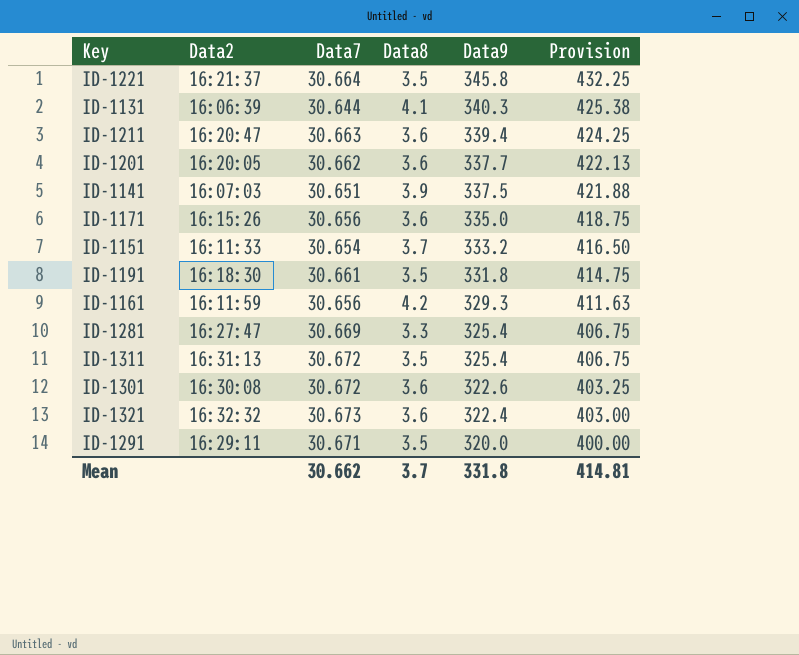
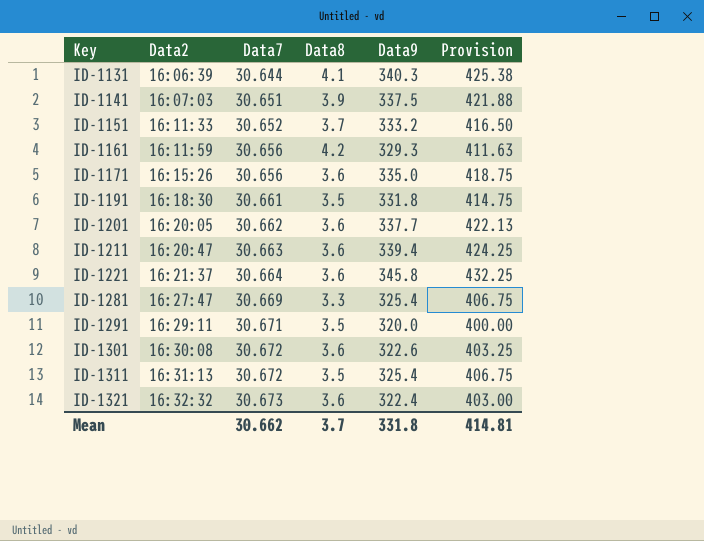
row order: Data9 descending -> Key ascending
ID-1151 | Data7: 30.654 -> 30.652
ID-1221 | Data8: 3.5 -> 3.6

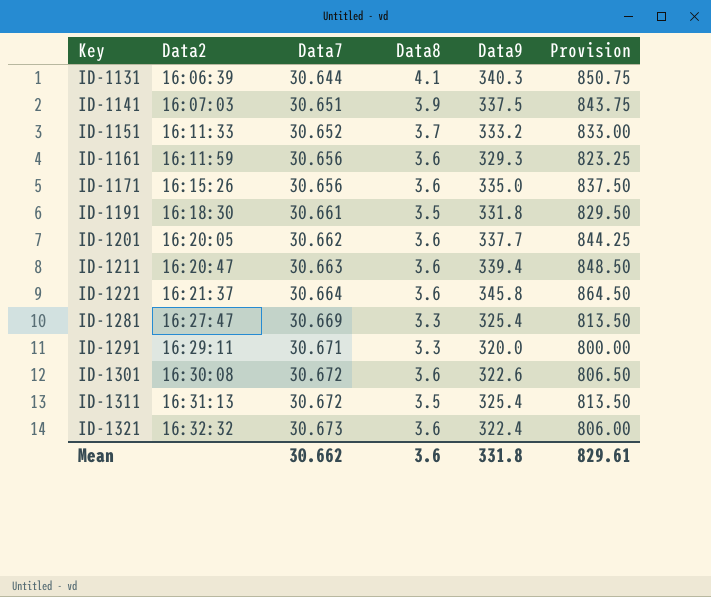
column Provision | formula: [Data9] * 1.25 -> [Data9] * 2.5
ID-1161 | Data8: 4.2 -> 3.6
ID-1291 | Data8: 3.5 -> 3.3
Mean | Data8: 3.7 -> 3.6
Mean | Provision: 414.81 -> 829.61

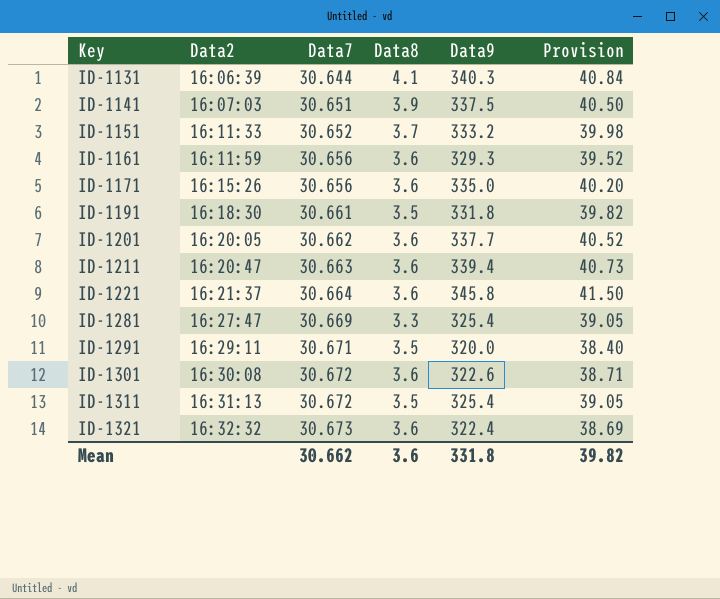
column Provision | formula: [Data9] * 2.5 -> [Data9] * 0.12
ID-1291 | Data8: 3.3 -> 3.5
Mean | Provision: 829.61 -> 39.82

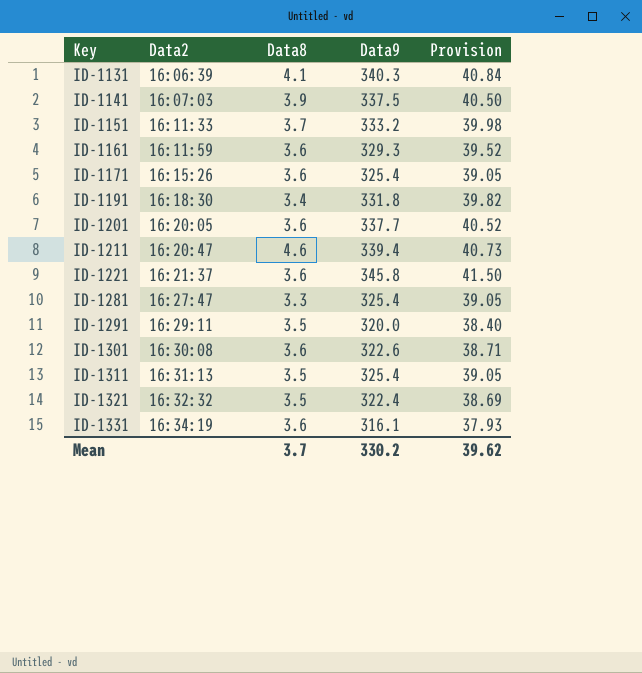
column Data7 | position: 3 -> none
ID-1171 | Data9: 335.0 -> 325.4
ID-1171 | Provision: 40.20 -> 39.05
ID-1191 | Data8: 3.5 -> 3.4
ID-1211 | Data8: 3.6 -> 4.6
ID-1321 | Data8: 3.6 -> 3.5
row ID-1331: none -> 16:34:19 | 3.6 | 316.1 | 37.93
Mean | Data8: 3.6 -> 3.7
Mean | Data9: 331.8 -> 330.2
Mean | Provision: 39.82 -> 39.62

